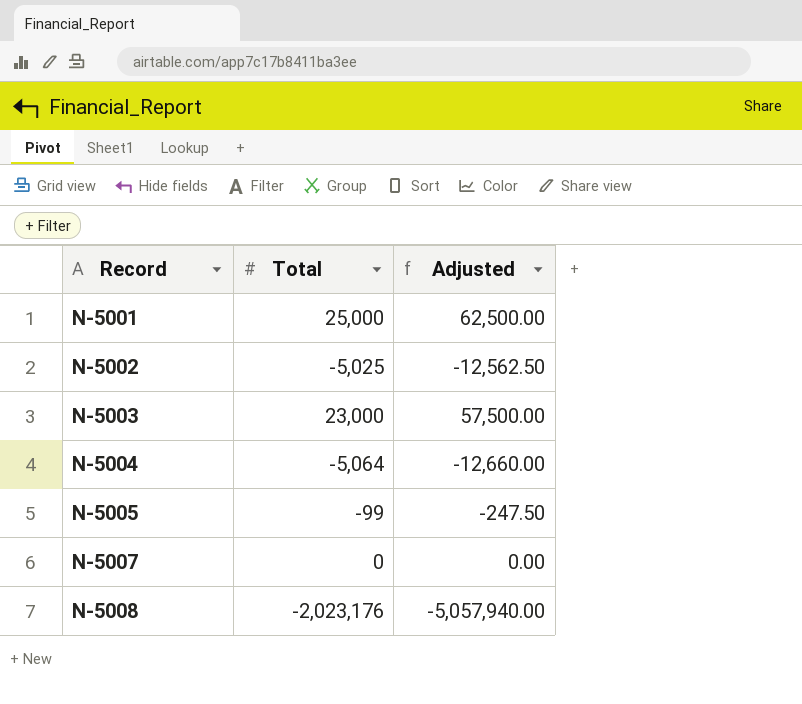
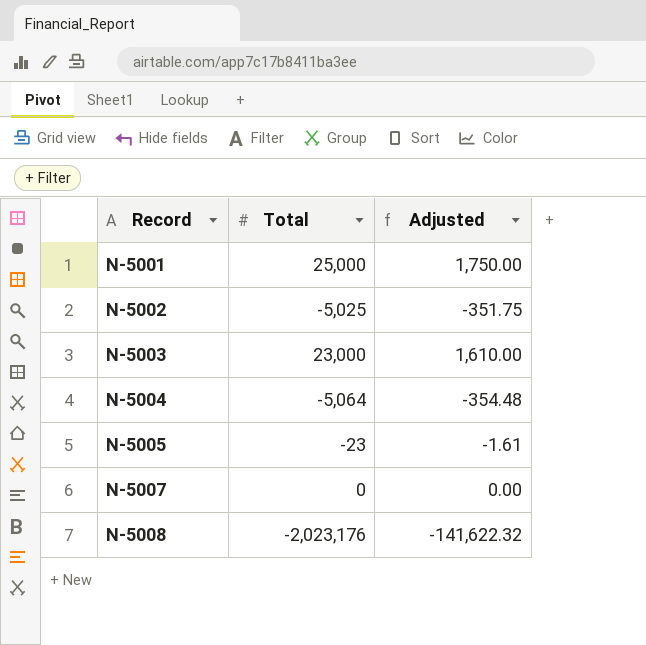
column Adjusted | formula: [Total] * 2.5 -> [Total] * 0.07
N-5005 | Total: -99 -> -23

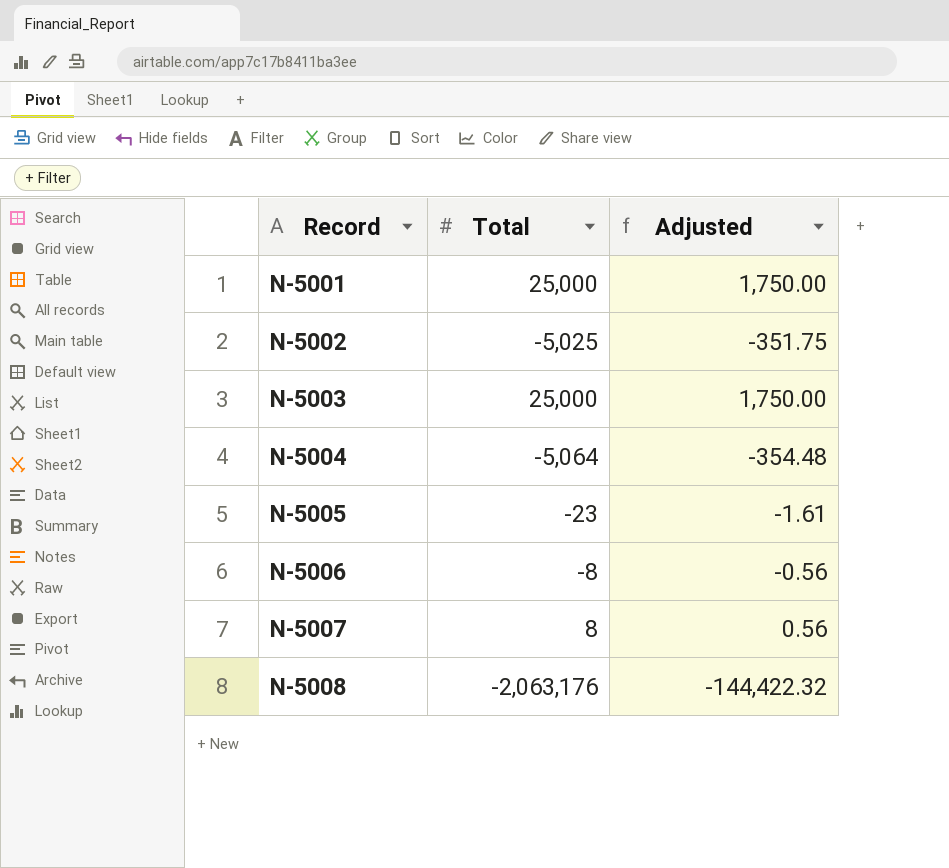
N-5003 | Total: 23,000 -> 25,000
N-5003 | Adjusted: 1,610.00 -> 1,750.00
row N-5006: none -> -8 | -0.56
N-5007 | Total: 0 -> 8
N-5007 | Adjusted: 0.00 -> 0.56
N-5008 | Total: -2,023,176 -> -2,063,176
N-5008 | Adjusted: -141,622.32 -> -144,422.32

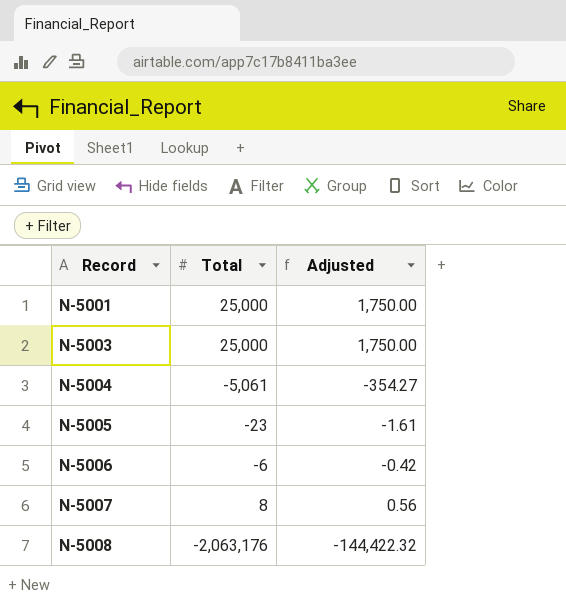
row N-5002: -5,025 | -351.75 -> none
N-5004 | Total: -5,064 -> -5,061
N-5004 | Adjusted: -354.48 -> -354.27
N-5006 | Total: -8 -> -6
N-5006 | Adjusted: -0.56 -> -0.42

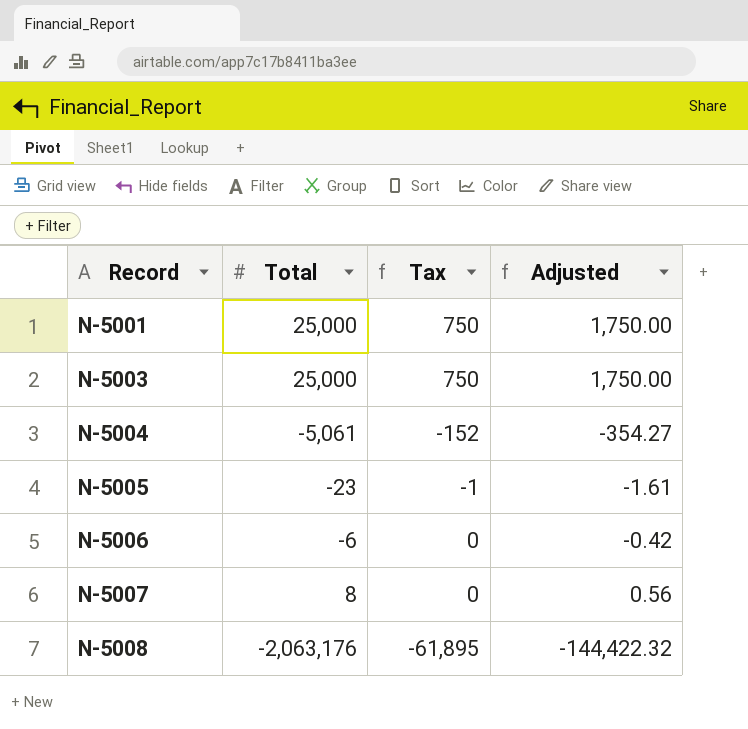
column Tax | formula: none -> [Total] * 0.03

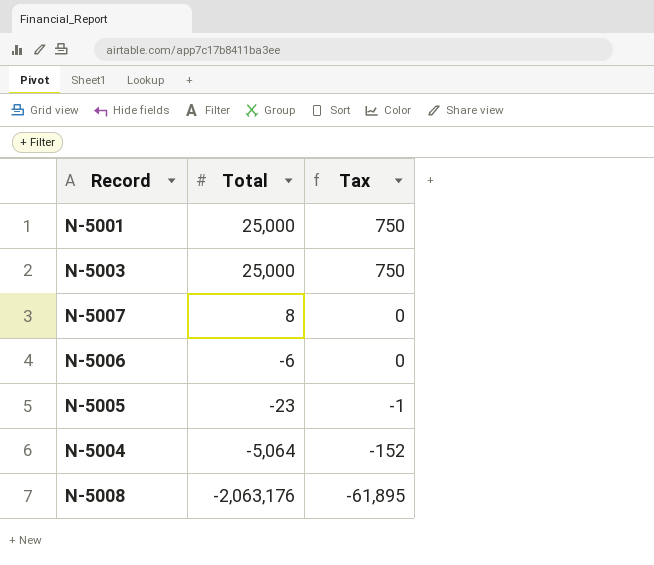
row order: Record ascending -> Total descending
column Adjusted | formula: [Total] * 0.07 -> none
N-5004 | Total: -5,061 -> -5,064

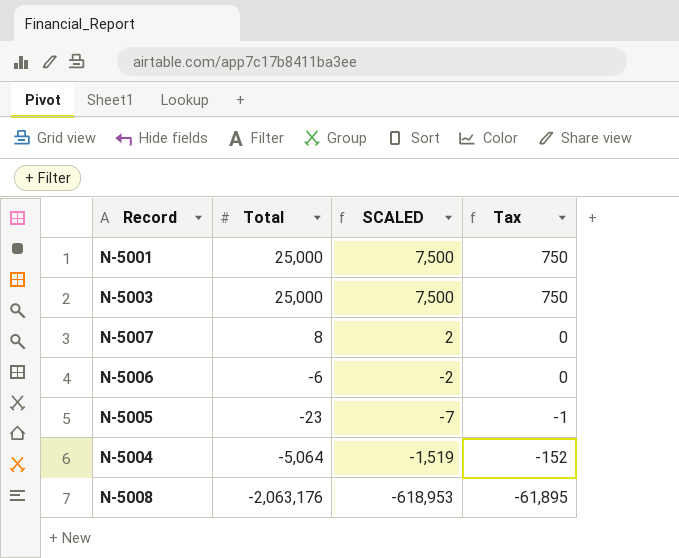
column SCALED | formula: none -> [Total] * 0.3

